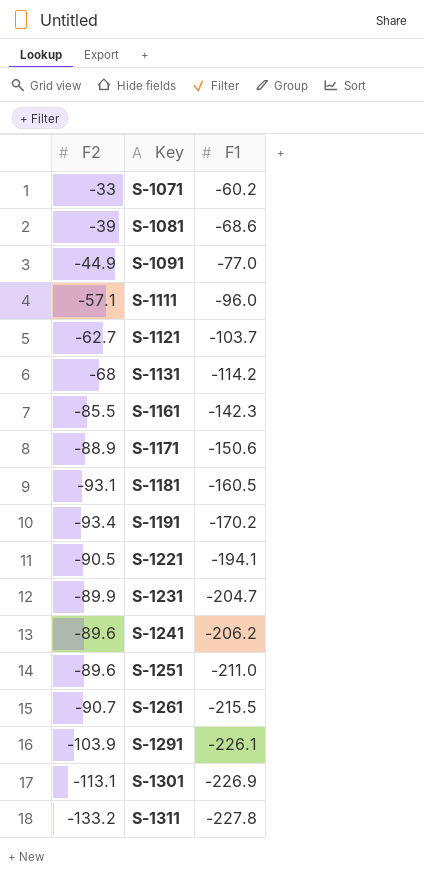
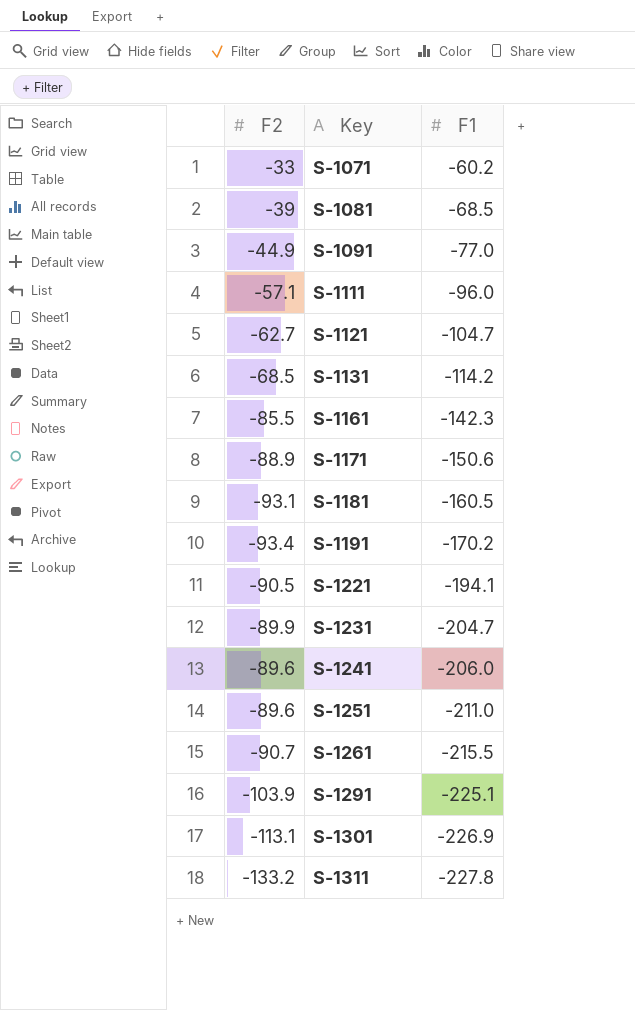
S-1081 | F1: -68.6 -> -68.5
S-1121 | F1: -103.7 -> -104.7
S-1131 | F2: -68 -> -68.5
S-1241 | F1: -206.2 -> -206.0
S-1291 | F1: -226.1 -> -225.1

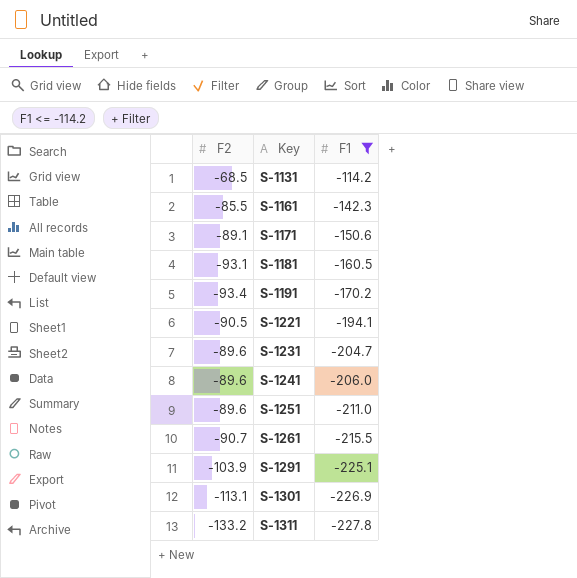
filter: none -> F1 <= -114.2
S-1171 | F2: -88.9 -> -89.1
S-1231 | F2: -89.9 -> -89.6

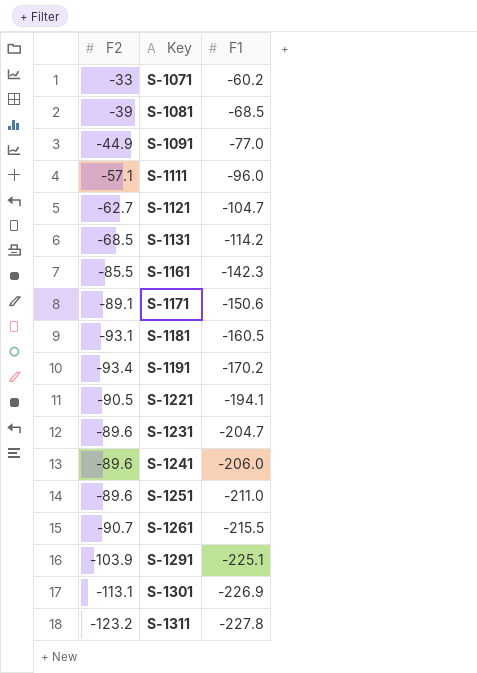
filter: F1 <= -114.2 -> none
S-1311 | F2: -133.2 -> -123.2

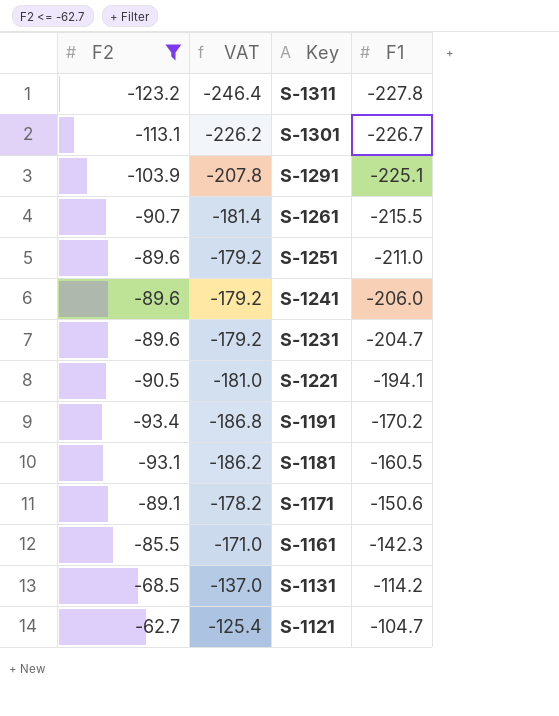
filter: none -> F2 <= -62.7
row order: Key ascending -> Key descending
column VAT | formula: none -> [F2] * 2
S-1301 | F1: -226.9 -> -226.7

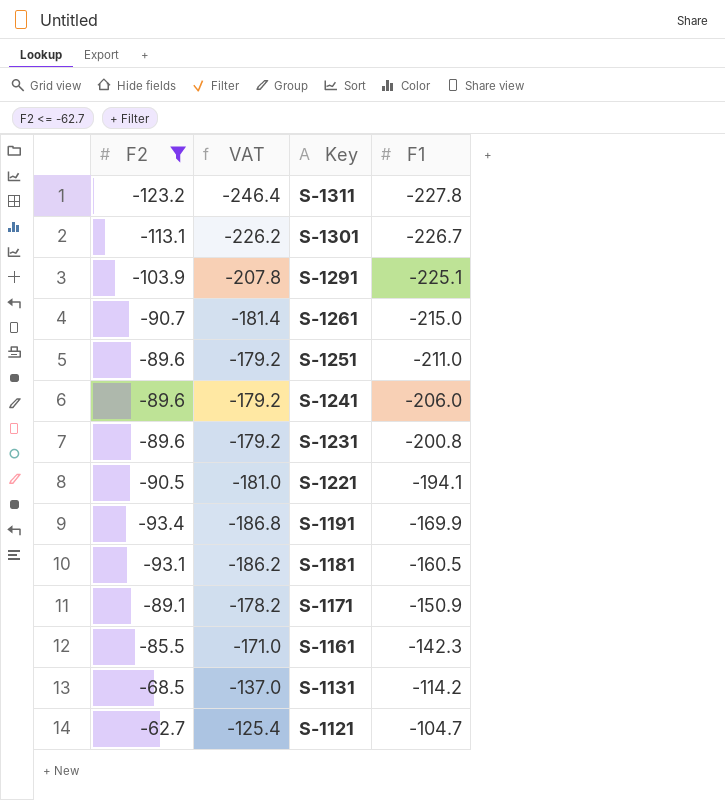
S-1261 | F1: -215.5 -> -215.0
S-1231 | F1: -204.7 -> -200.8
S-1191 | F1: -170.2 -> -169.9
S-1171 | F1: -150.6 -> -150.9

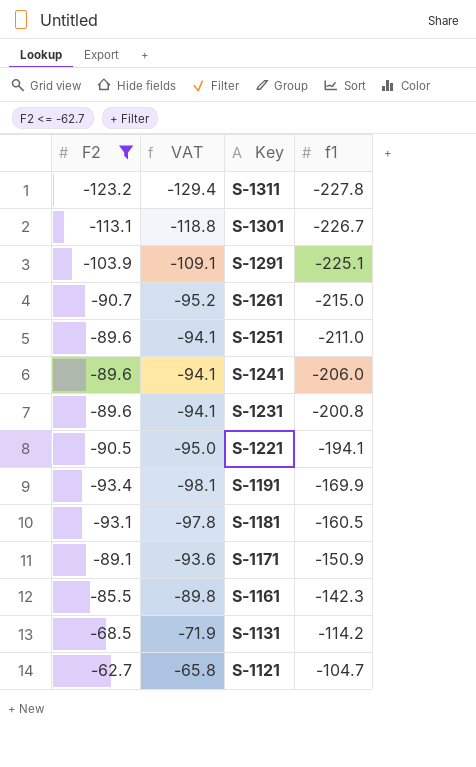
column VAT | formula: [F2] * 2 -> [F2] * 1.05
column name: F1 -> f1

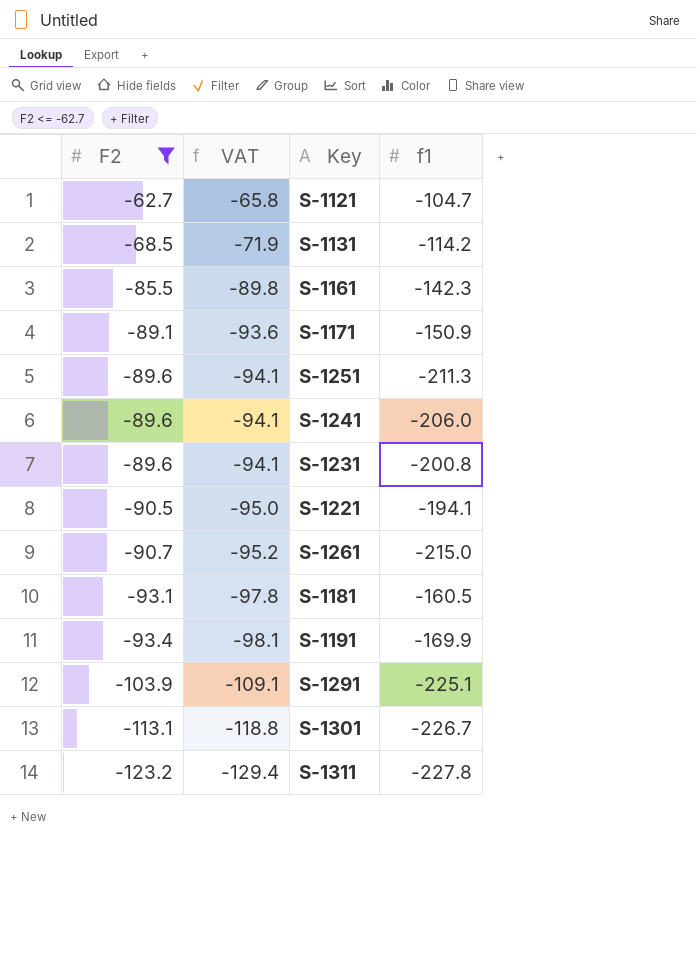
row order: Key descending -> F2 descending
S-1251 | f1: -211.0 -> -211.3

